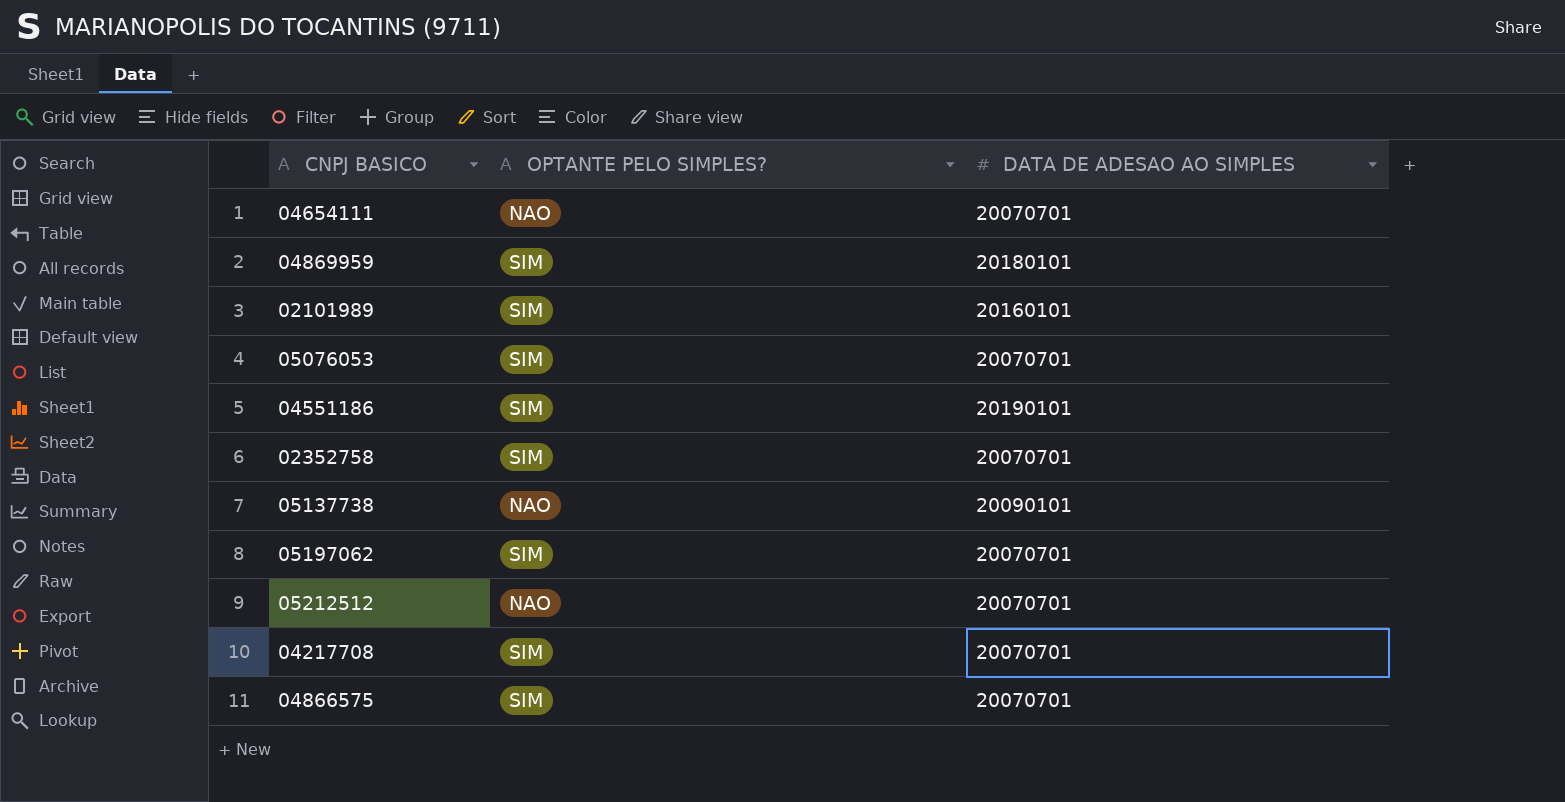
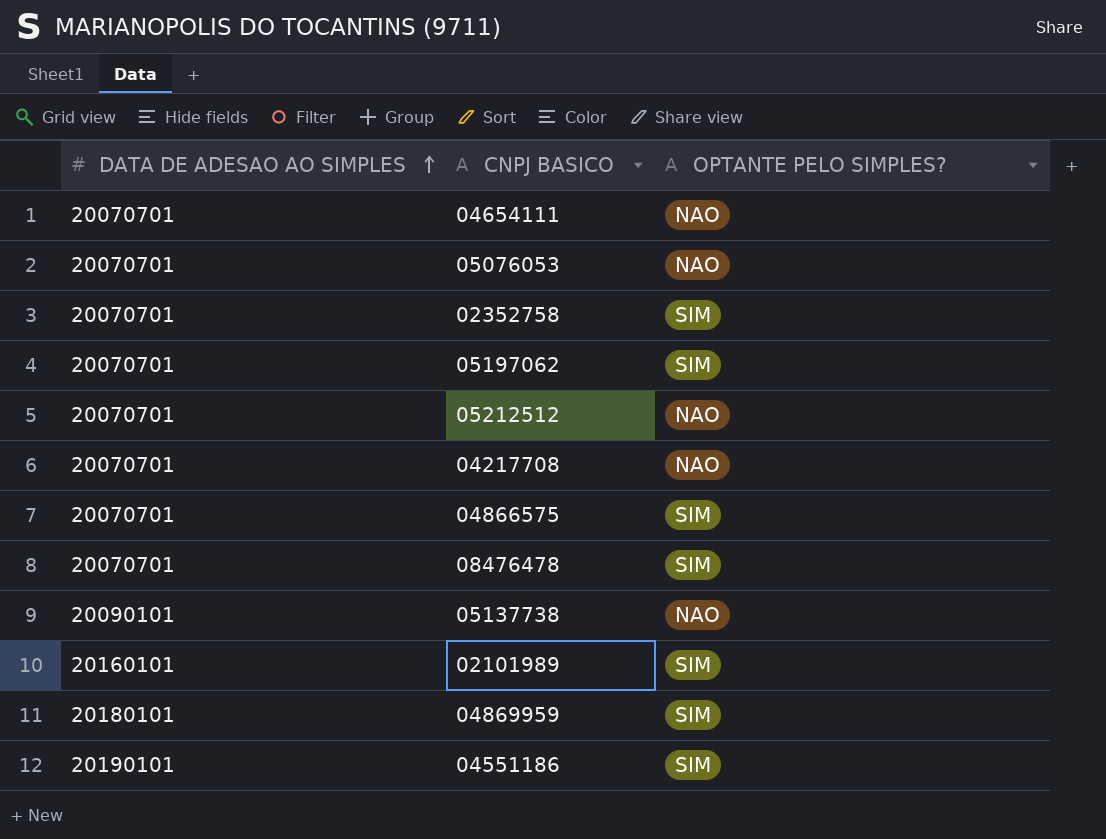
row order: none -> DATA DE ADESAO AO SIMPLES ascending
column DATA DE ADESAO AO SIMPLES | position: 3 -> 1
05076053 | OPTANTE PELO SIMPLES?: SIM -> NAO
04217708 | OPTANTE PELO SIMPLES?: SIM -> NAO
row 08476478: none -> 20070701 | SIM

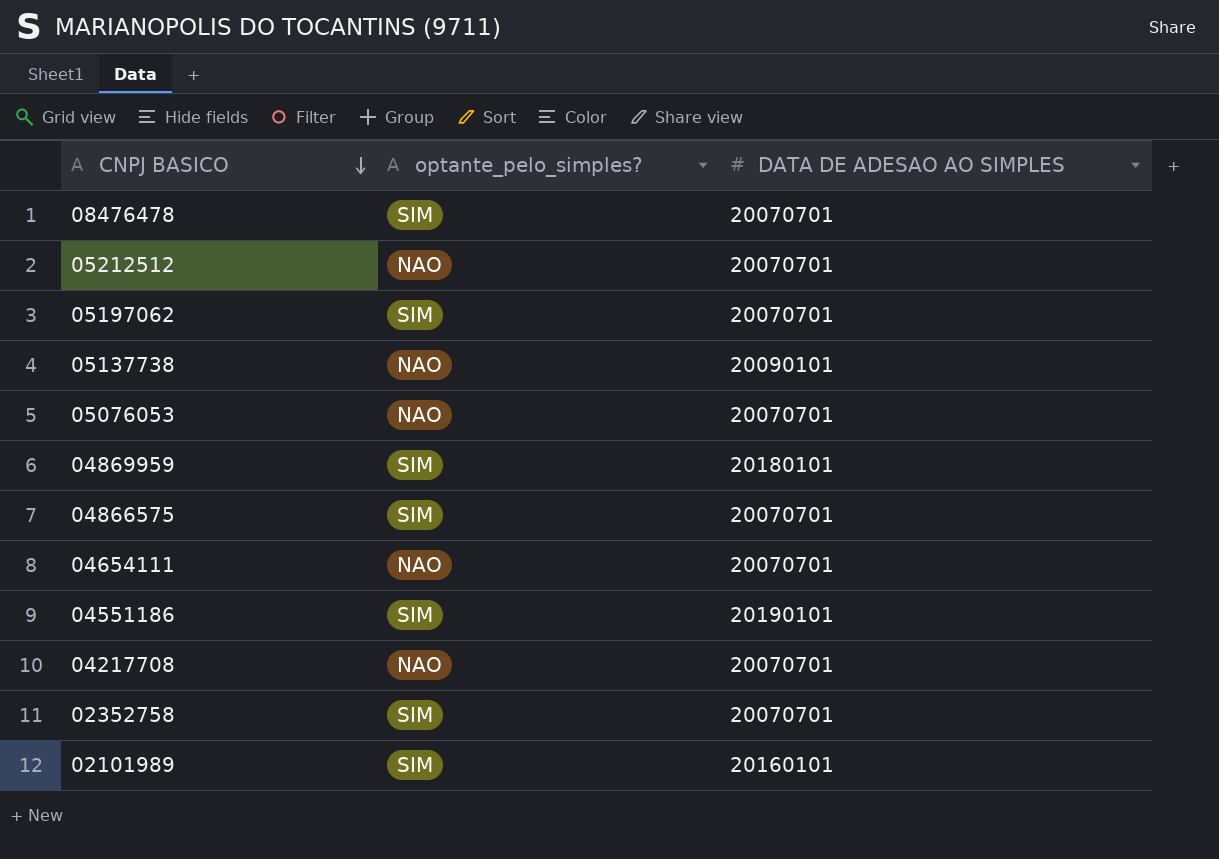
row order: DATA DE ADESAO AO SIMPLES ascending -> CNPJ BASICO descending
column name: OPTANTE PELO SIMPLES? -> optante_pelo_simples?
column DATA DE ADESAO AO SIMPLES | position: 1 -> 3

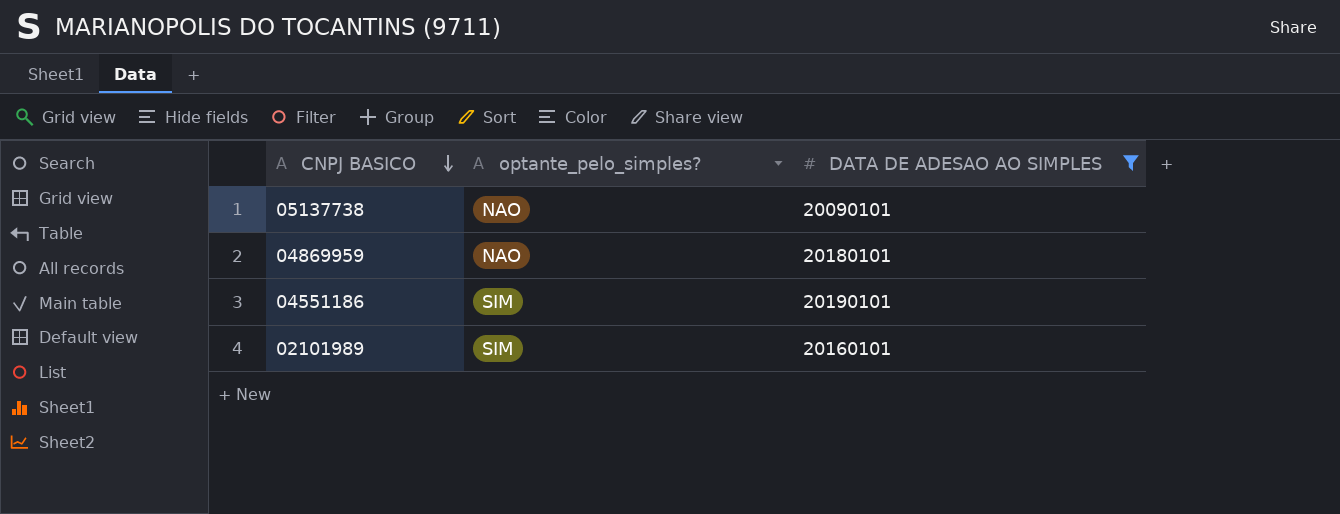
filter: none -> DATA DE ADESAO AO SIMPLES != 20070701
04869959 | optante_pelo_simples?: SIM -> NAO

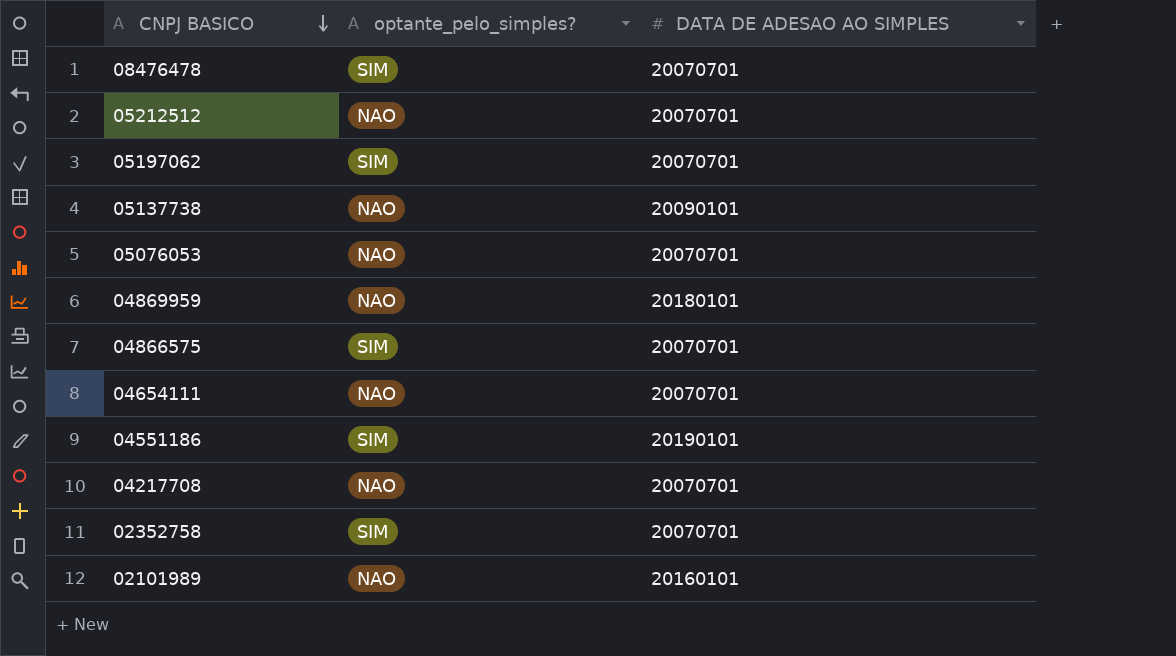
filter: DATA DE ADESAO AO SIMPLES != 20070701 -> none
02101989 | optante_pelo_simples?: SIM -> NAO

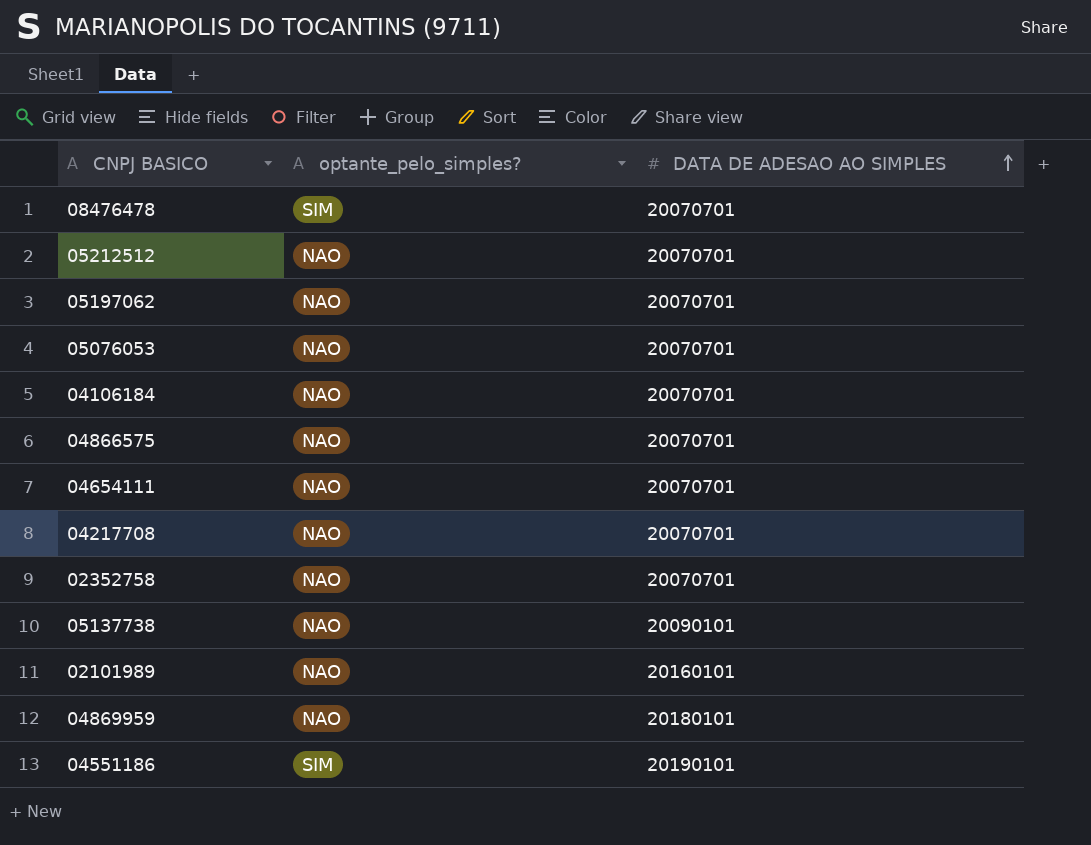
row order: CNPJ BASICO descending -> DATA DE ADESAO AO SIMPLES ascending
05197062 | optante_pelo_simples?: SIM -> NAO
row 04106184: none -> NAO | 20070701
04866575 | optante_pelo_simples?: SIM -> NAO
02352758 | optante_pelo_simples?: SIM -> NAO

